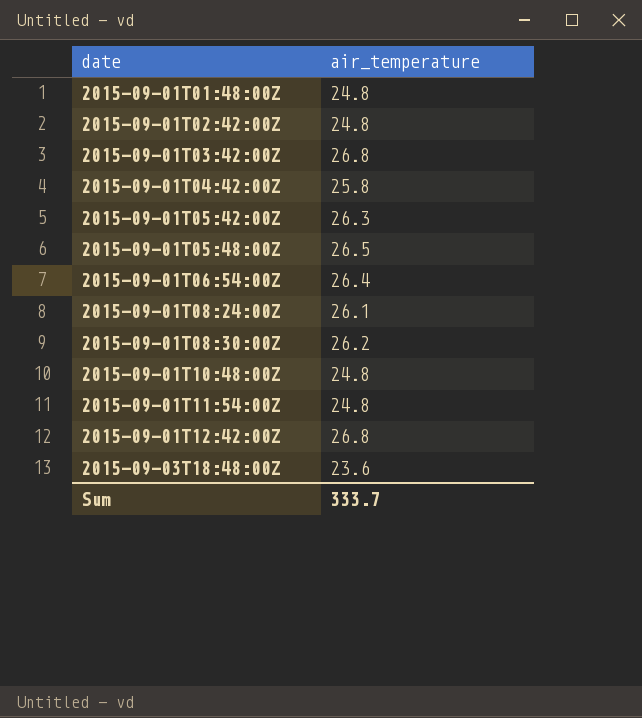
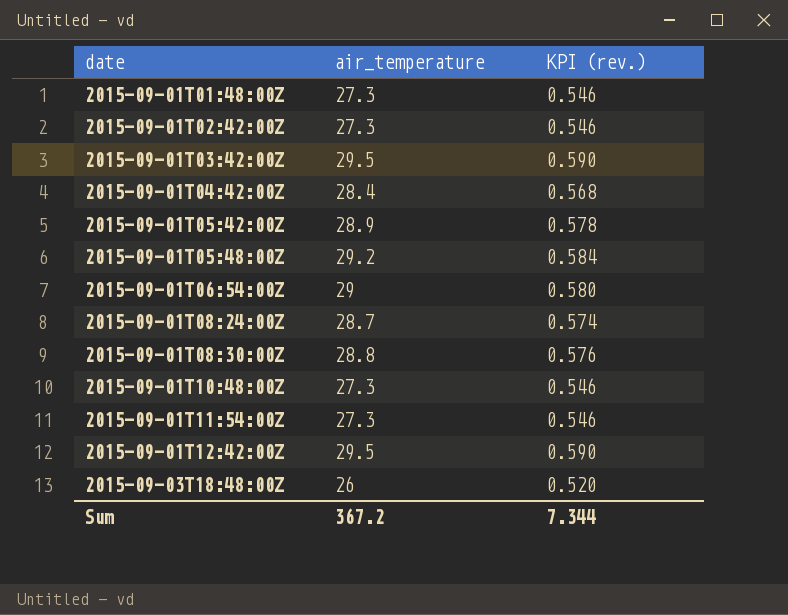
column KPI (rev.) | formula: none -> [air_temperature] * 0.02
2015-09-01T01:48:00Z | air_temperature: 24.8 -> 27.3
2015-09-01T02:42:00Z | air_temperature: 24.8 -> 27.3
2015-09-01T03:42:00Z | air_temperature: 26.8 -> 29.5
2015-09-01T04:42:00Z | air_temperature: 25.8 -> 28.4
2015-09-01T05:42:00Z | air_temperature: 26.3 -> 28.9
2015-09-01T05:48:00Z | air_temperature: 26.5 -> 29.2
2015-09-01T06:54:00Z | air_temperature: 26.4 -> 29
2015-09-01T08:24:00Z | air_temperature: 26.1 -> 28.7
2015-09-01T08:30:00Z | air_temperature: 26.2 -> 28.8
2015-09-01T10:48:00Z | air_temperature: 24.8 -> 27.3
2015-09-01T11:54:00Z | air_temperature: 24.8 -> 27.3
2015-09-01T12:42:00Z | air_temperature: 26.8 -> 29.5
2015-09-03T18:48:00Z | air_temperature: 23.6 -> 26
Sum | air_temperature: 333.7 -> 367.2

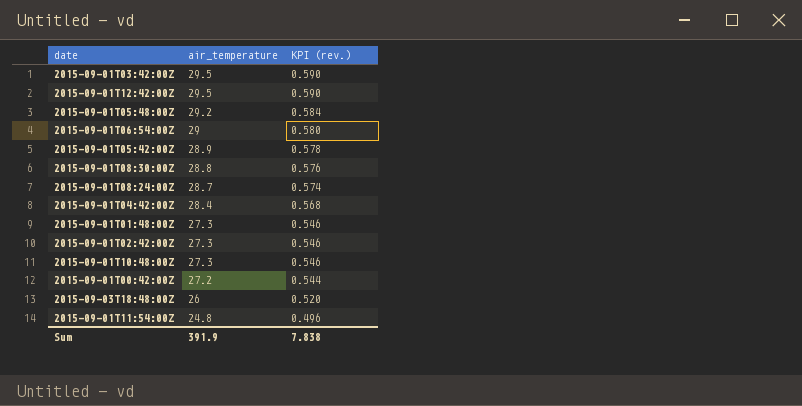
row order: date ascending -> air_temperature descending
row 2015-09-01T00:42:00Z: none -> 27.2 | 0.544
2015-09-01T11:54:00Z | air_temperature: 27.3 -> 24.8
2015-09-01T11:54:00Z | KPI (rev.): 0.546 -> 0.496
Sum | air_temperature: 367.2 -> 391.9
Sum | KPI (rev.): 7.344 -> 7.838

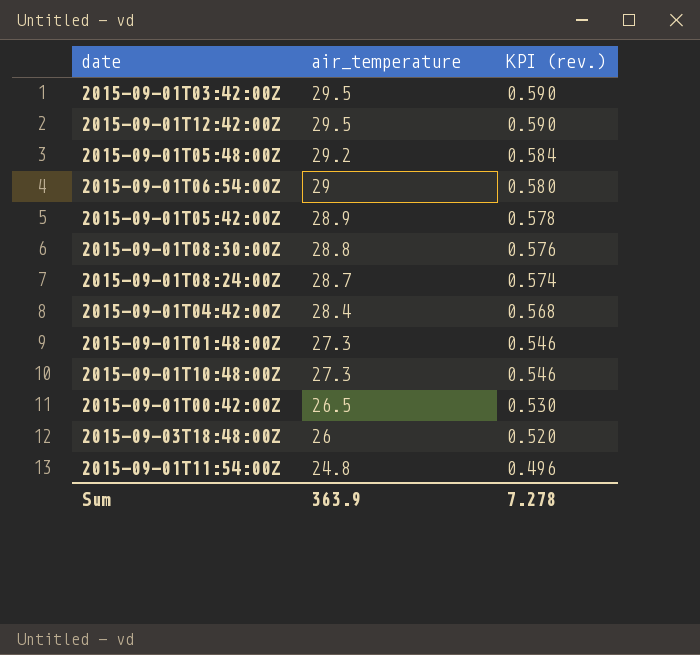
row 2015-09-01T02:42:00Z: 27.3 | 0.546 -> none
2015-09-01T00:42:00Z | air_temperature: 27.2 -> 26.5
2015-09-01T00:42:00Z | KPI (rev.): 0.544 -> 0.530
Sum | air_temperature: 391.9 -> 363.9
Sum | KPI (rev.): 7.838 -> 7.278

